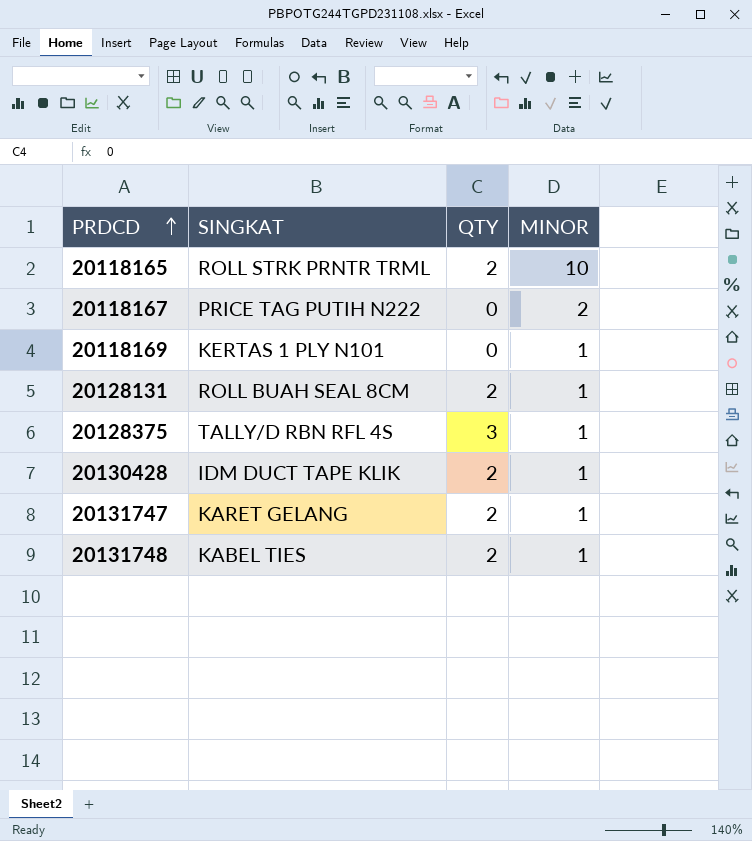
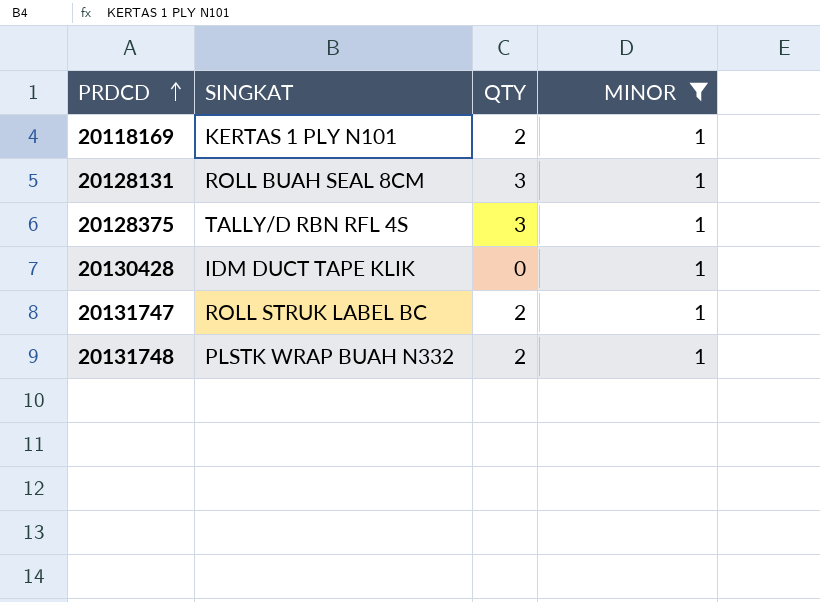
filter: none -> MINOR = 1
20118169 | QTY: 0 -> 2
20128131 | QTY: 2 -> 3
20130428 | QTY: 2 -> 0
20131747 | SINGKAT: KARET GELANG -> ROLL STRUK LABEL BC
20131748 | SINGKAT: KABEL TIES -> PLSTK WRAP BUAH N332

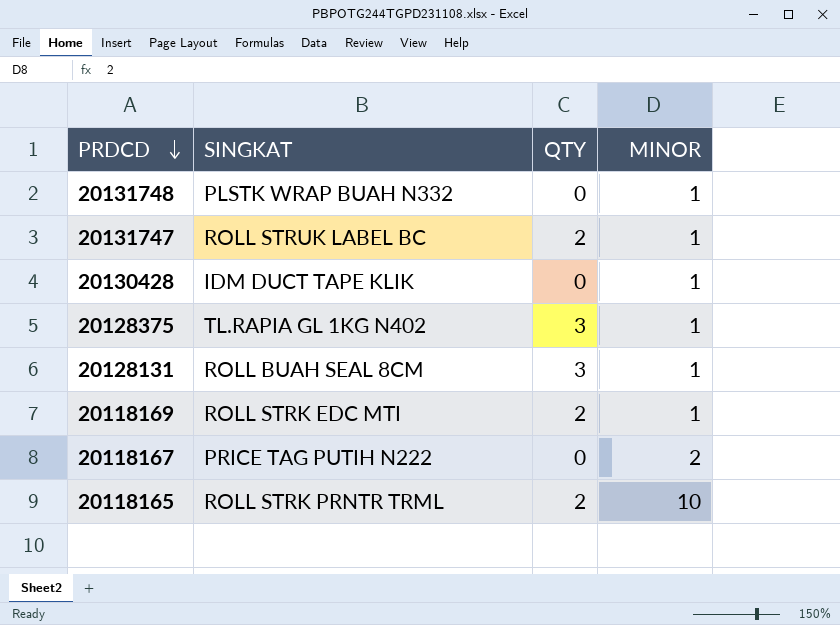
filter: MINOR = 1 -> none
row order: PRDCD ascending -> PRDCD descending
20131748 | QTY: 2 -> 0
20128375 | SINGKAT: TALLY/D RBN RFL 4S -> TL.RAPIA GL 1KG N402
20118169 | SINGKAT: KERTAS 1 PLY N101 -> ROLL STRK EDC MTI

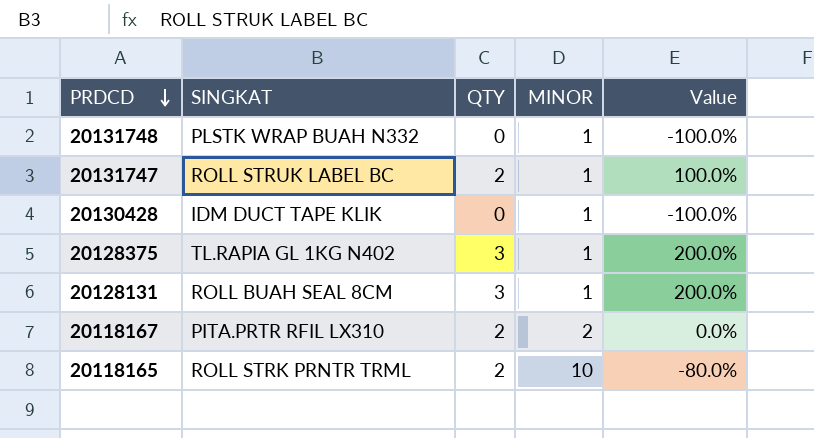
column Value | formula: none -> ([QTY] - [MINOR]) / [MINOR]
row 20118169: ROLL STRK EDC MTI | 2 | 1 -> none
20118167 | SINGKAT: PRICE TAG PUTIH N222 -> PITA.PRTR RFIL LX310
20118167 | QTY: 0 -> 2

